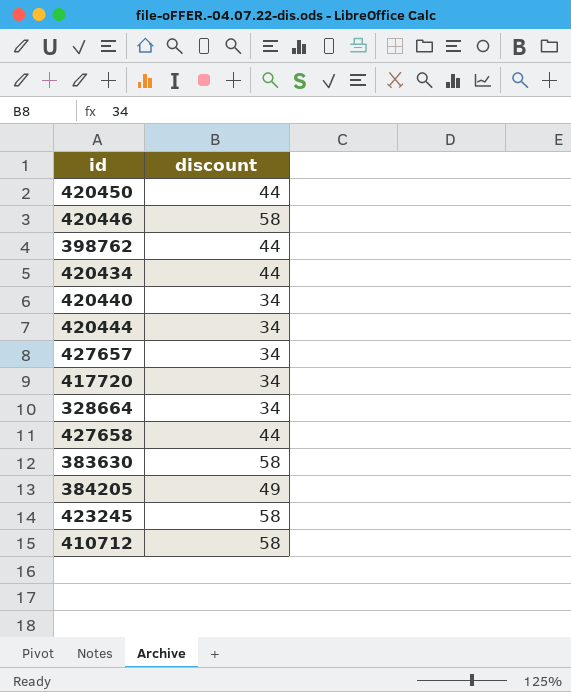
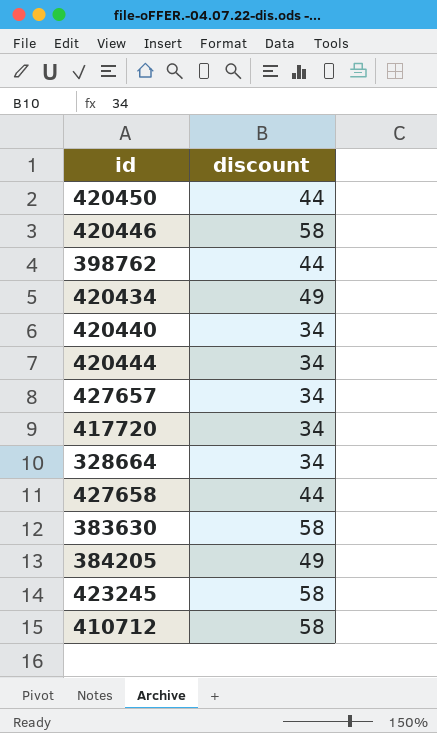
420434 | discount: 44 -> 49

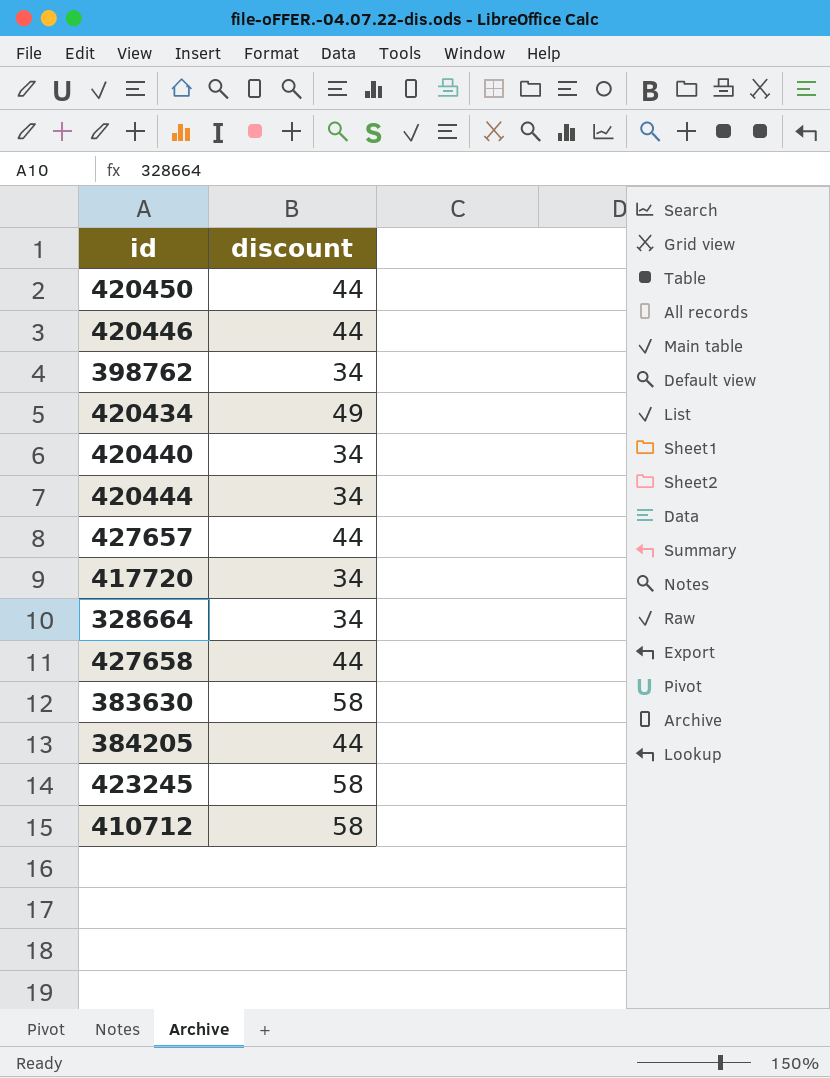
420446 | discount: 58 -> 44
398762 | discount: 44 -> 34
427657 | discount: 34 -> 44
384205 | discount: 49 -> 44

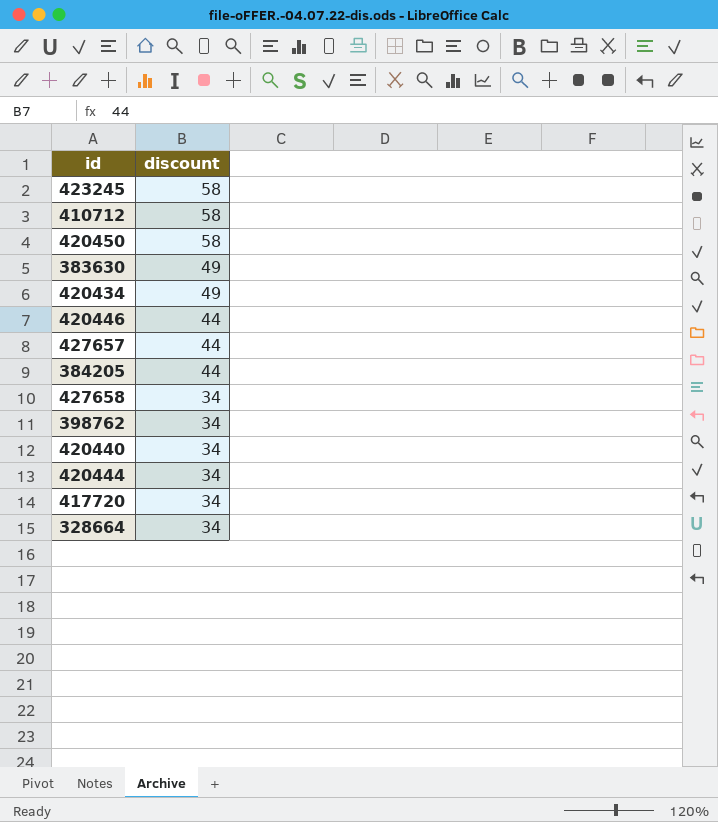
row order: none -> discount descending
420450 | discount: 44 -> 58
383630 | discount: 58 -> 49
427658 | discount: 44 -> 34

